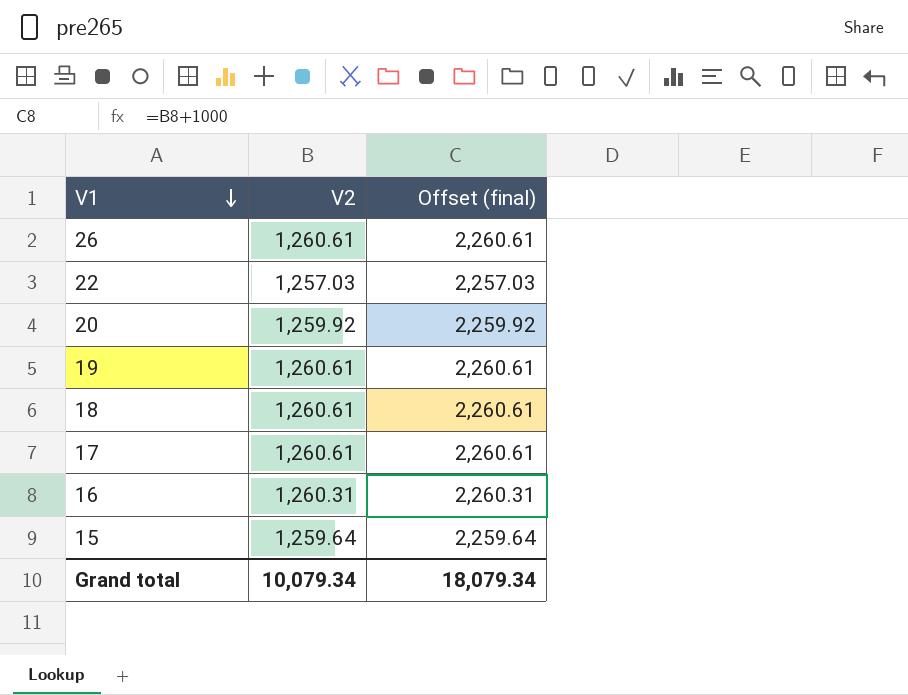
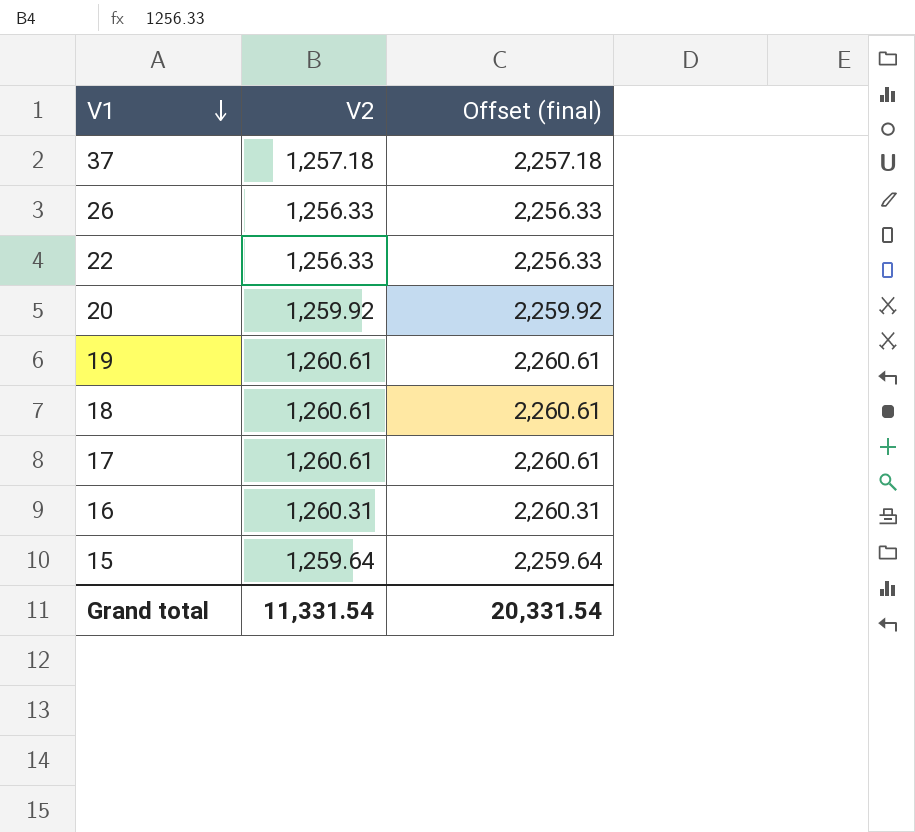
row 37: none -> 1,257.18 | 2,257.18
26 | V2: 1,260.61 -> 1,256.33
26 | Offset (final): 2,260.61 -> 2,256.33
22 | V2: 1,257.03 -> 1,256.33
22 | Offset (final): 2,257.03 -> 2,256.33
Grand total | V2: 10,079.34 -> 11,331.54
Grand total | Offset (final): 18,079.34 -> 20,331.54

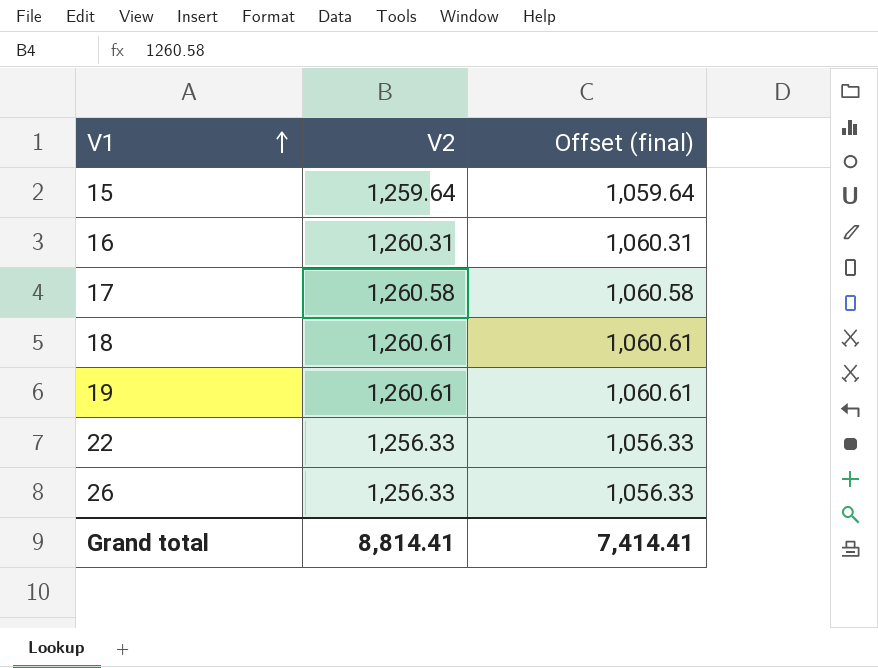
row order: V1 descending -> V1 ascending
column Offset (final) | formula: [V2] + 1000 -> [V2] - 200
row 37: 1,257.18 | 2,257.18 -> none
row 20: 1,259.92 | 2,259.92 -> none
17 | V2: 1,260.61 -> 1,260.58
Grand total | V2: 11,331.54 -> 8,814.41
Grand total | Offset (final): 20,331.54 -> 7,414.41

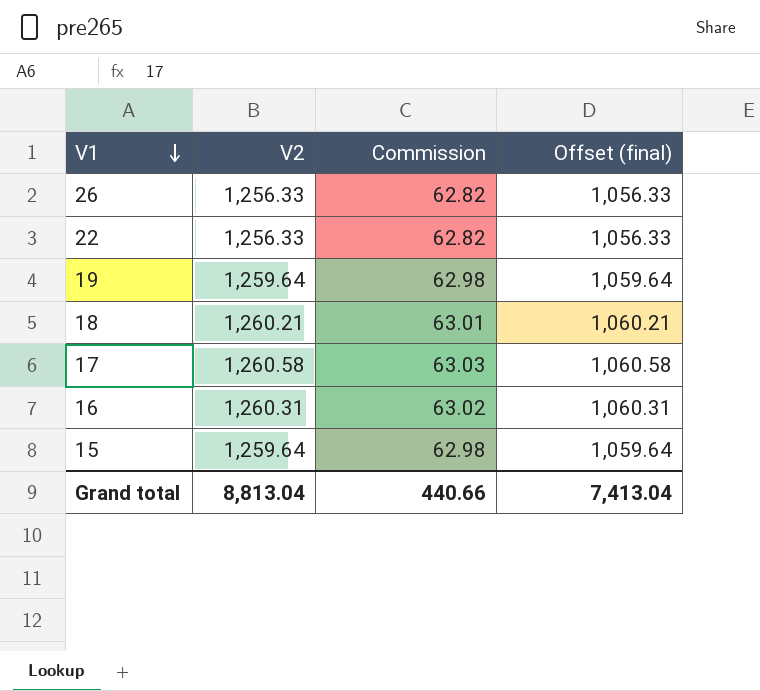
row order: V1 ascending -> V1 descending
column Commission | formula: none -> [V2] * 0.05
19 | V2: 1,260.61 -> 1,259.64
19 | Offset (final): 1,060.61 -> 1,059.64
18 | V2: 1,260.61 -> 1,260.21
18 | Offset (final): 1,060.61 -> 1,060.21
Grand total | V2: 8,814.41 -> 8,813.04
Grand total | Offset (final): 7,414.41 -> 7,413.04

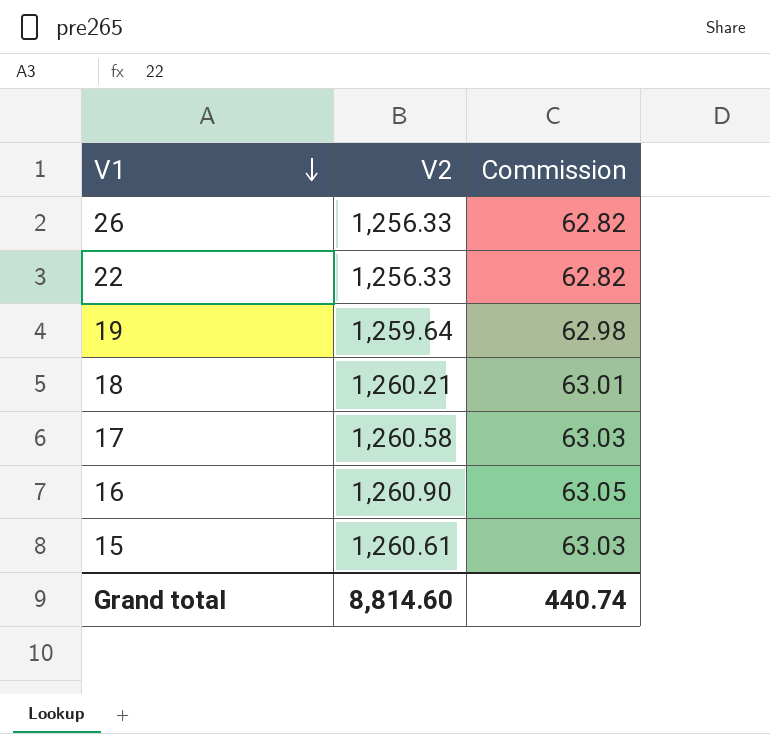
column Offset (final) | formula: [V2] - 200 -> none
16 | V2: 1,260.31 -> 1,260.90
16 | Commission: 63.02 -> 63.05
15 | V2: 1,259.64 -> 1,260.61
15 | Commission: 62.98 -> 63.03
Grand total | V2: 8,813.04 -> 8,814.60
Grand total | Commission: 440.66 -> 440.74

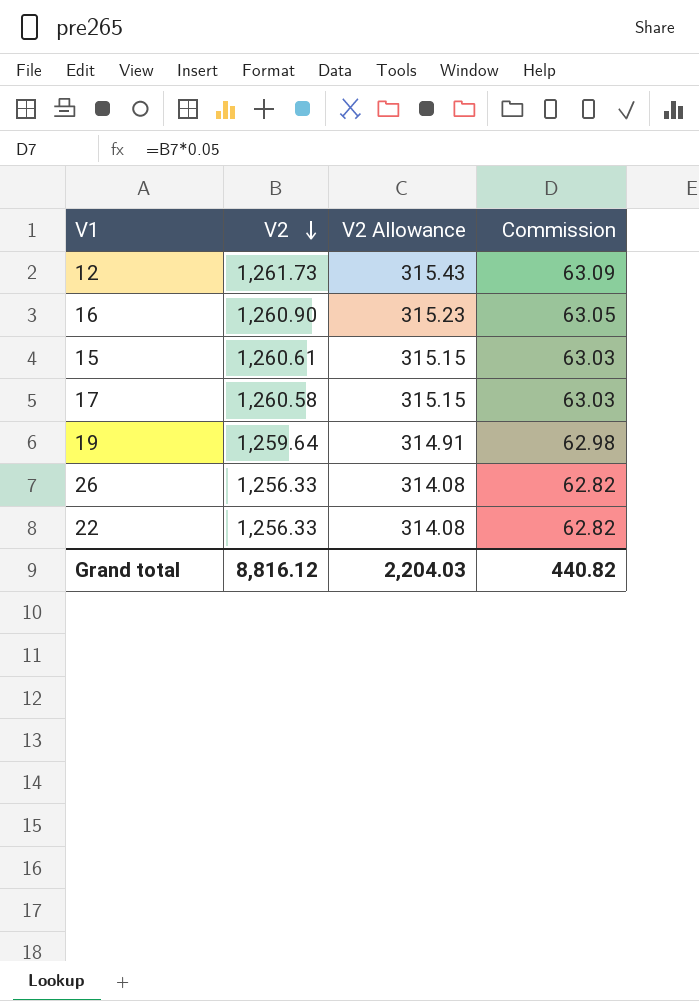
row order: V1 descending -> V2 descending
column V2 Allowance | formula: none -> [V2] * 0.25
row 18: 1,260.21 | 63.01 -> none
row 12: none -> 1,261.73 | 315.43 | 63.09
Grand total | V2: 8,814.60 -> 8,816.12
Grand total | Commission: 440.74 -> 440.82

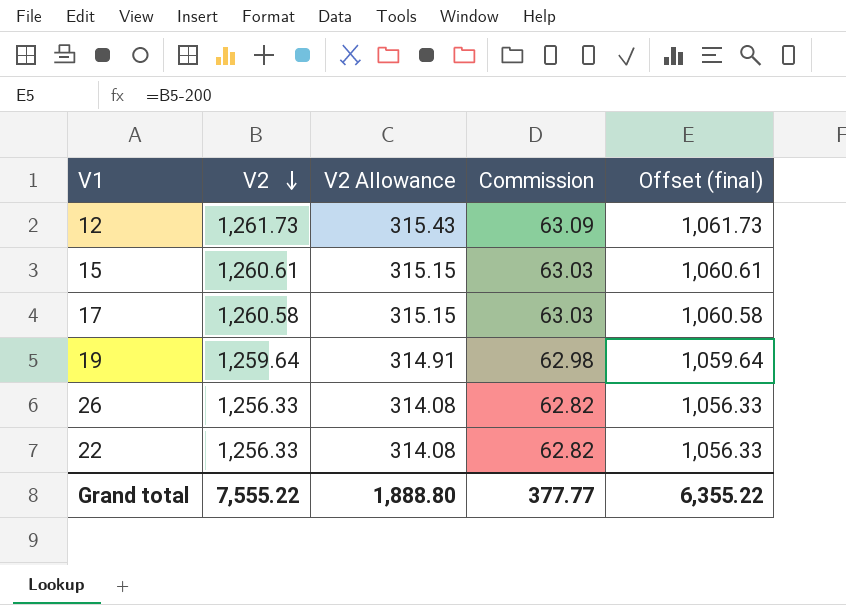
column Offset (final) | formula: none -> [V2] - 200
row 16: 1,260.90 | 315.23 | 63.05 -> none
Grand total | V2: 8,816.12 -> 7,555.22
Grand total | V2 Allowance: 2,204.03 -> 1,888.80
Grand total | Commission: 440.82 -> 377.77

